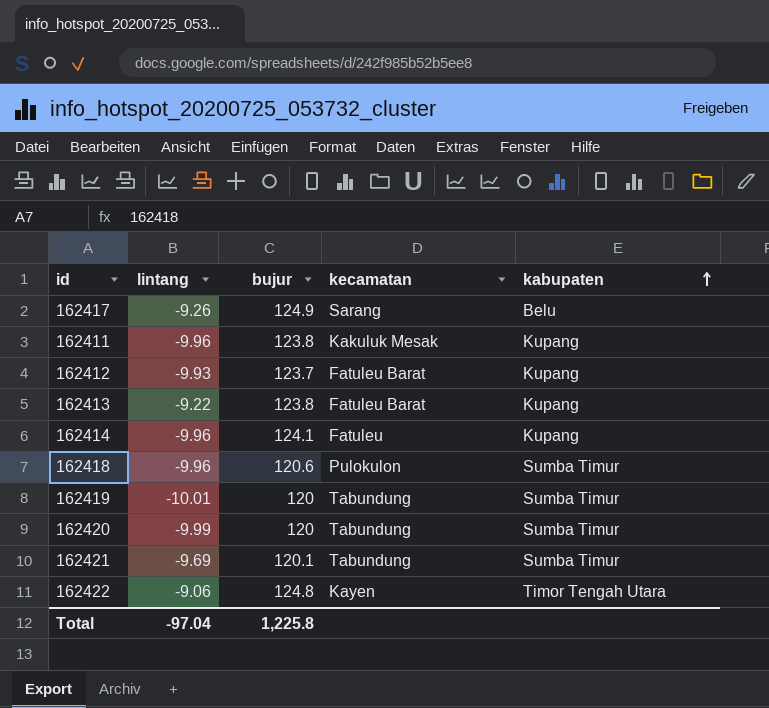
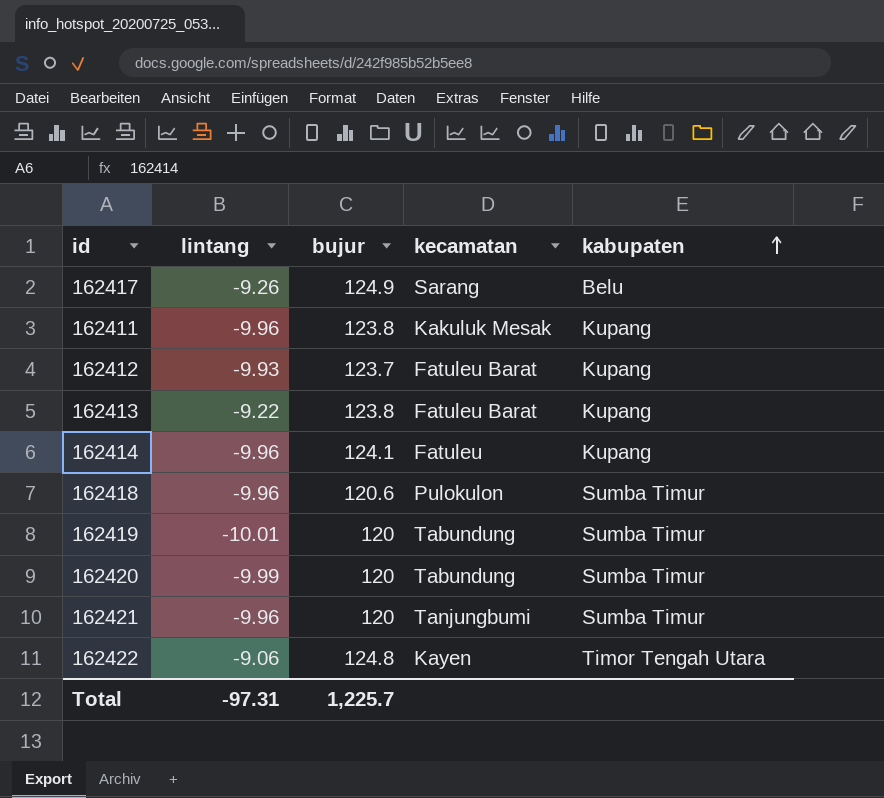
162421 | lintang: -9.69 -> -9.96
162421 | bujur: 120.1 -> 120
162421 | kecamatan: Tabundung -> Tanjungbumi
Total | lintang: -97.04 -> -97.31
Total | bujur: 1,225.8 -> 1,225.7

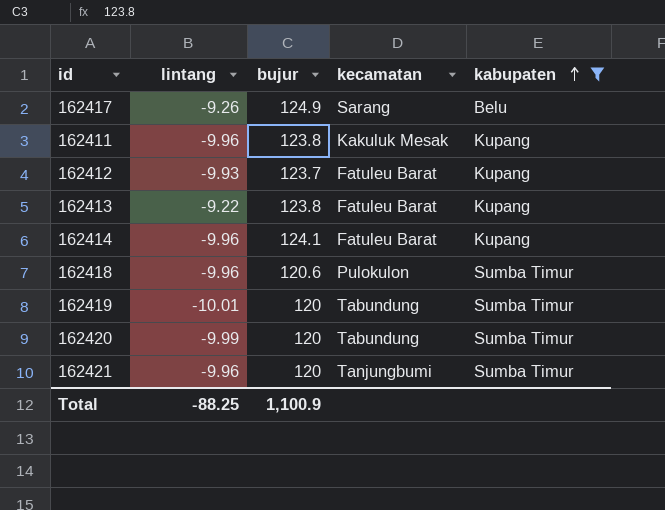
filter: none -> kabupaten != Timor Tengah Utara
162414 | kecamatan: Fatuleu -> Fatuleu Barat
Total | lintang: -97.31 -> -88.25
Total | bujur: 1,225.7 -> 1,100.9

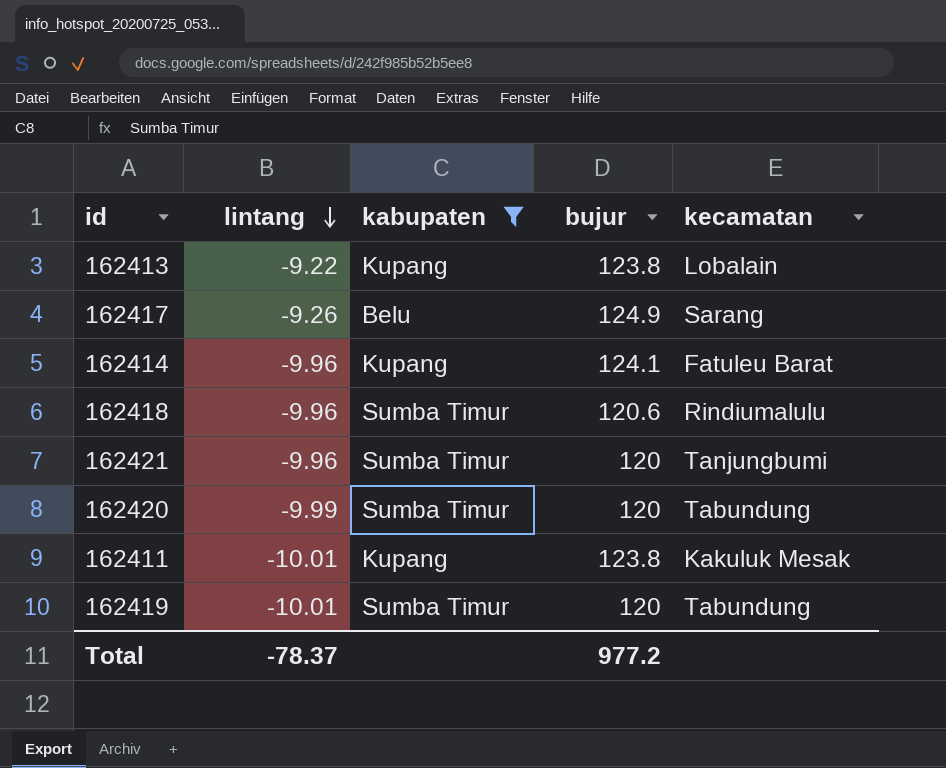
row order: kabupaten ascending -> lintang descending
column kabupaten | position: 5 -> 3
row 162412: -9.93 | 123.7 | Fatuleu Barat | Kupang -> none
162413 | kecamatan: Fatuleu Barat -> Lobalain
162418 | kecamatan: Pulokulon -> Rindiumalulu
162411 | lintang: -9.96 -> -10.01
Total | lintang: -88.25 -> -78.37
Total | bujur: 1,100.9 -> 977.2

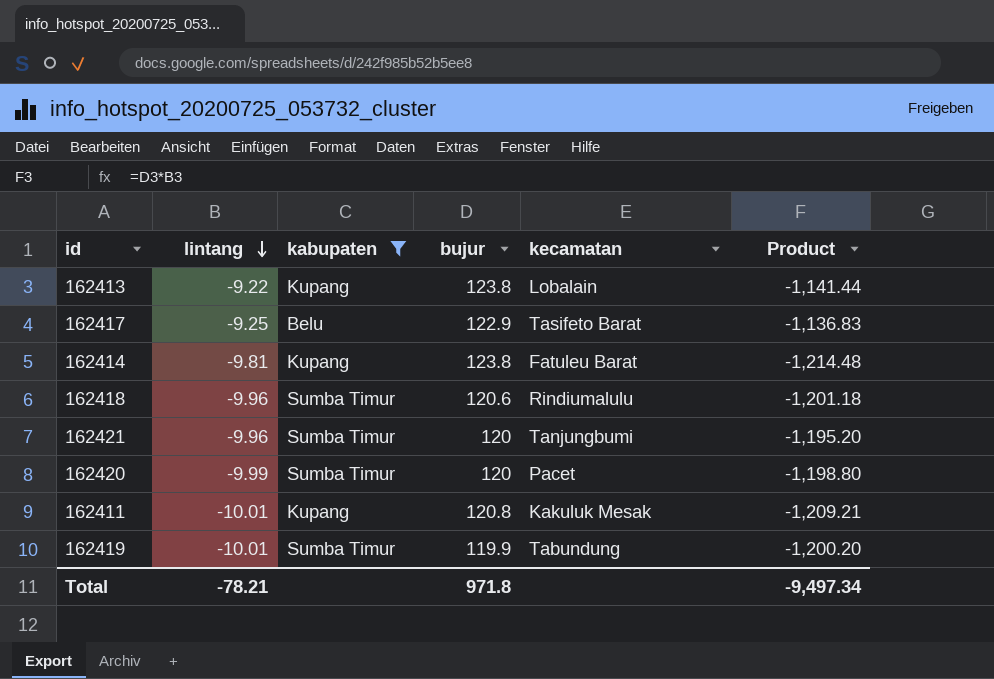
column Product | formula: none -> [lintang] * [bujur]
162417 | lintang: -9.26 -> -9.25
162417 | bujur: 124.9 -> 122.9
162417 | kecamatan: Sarang -> Tasifeto Barat
162414 | lintang: -9.96 -> -9.81
162414 | bujur: 124.1 -> 123.8
162420 | kecamatan: Tabundung -> Pacet
162411 | bujur: 123.8 -> 120.8
162419 | bujur: 120 -> 119.9
Total | lintang: -78.37 -> -78.21
Total | bujur: 977.2 -> 971.8

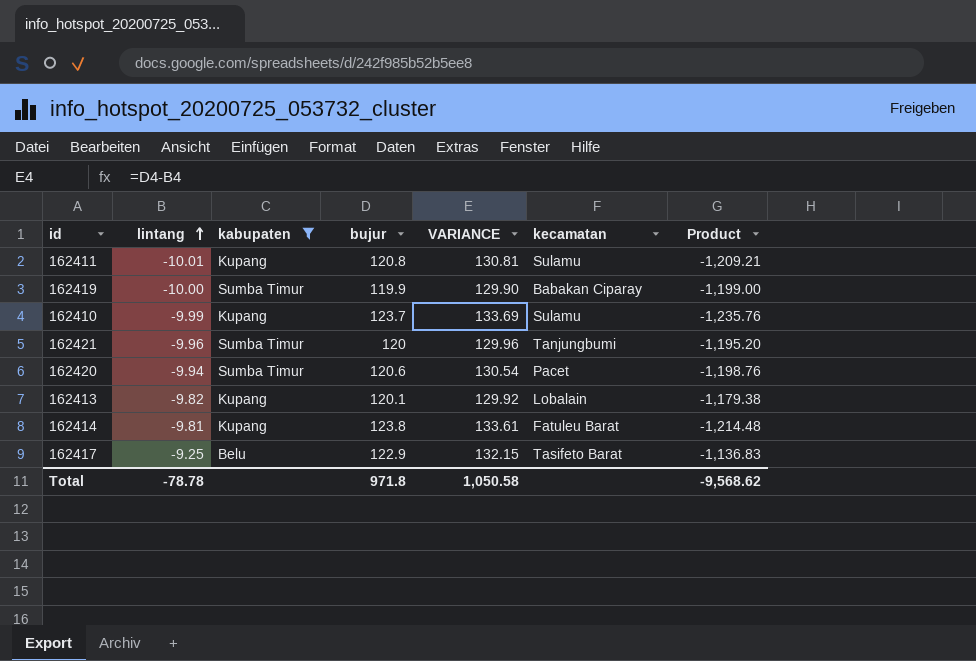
row order: lintang descending -> lintang ascending
column VARIANCE | formula: none -> [bujur] - [lintang]
row 162418: -9.96 | Sumba Timur | 120.6 | Rindiumalulu | -1,201.18 -> none
162411 | kecamatan: Kakuluk Mesak -> Sulamu
162419 | lintang: -10.01 -> -10.00
162419 | kecamatan: Tabundung -> Babakan Ciparay
162419 | Product: -1,200.20 -> -1,199.00
row 162410: none -> -9.99 | Kupang | 123.7 | 133.69 | Sulamu | -1,235.76
162420 | lintang: -9.99 -> -9.94
162420 | bujur: 120 -> 120.6
162420 | Product: -1,198.80 -> -1,198.76
162413 | lintang: -9.22 -> -9.82
162413 | bujur: 123.8 -> 120.1
162413 | Product: -1,141.44 -> -1,179.38
Total | lintang: -78.21 -> -78.78
Total | Product: -9,497.34 -> -9,568.62

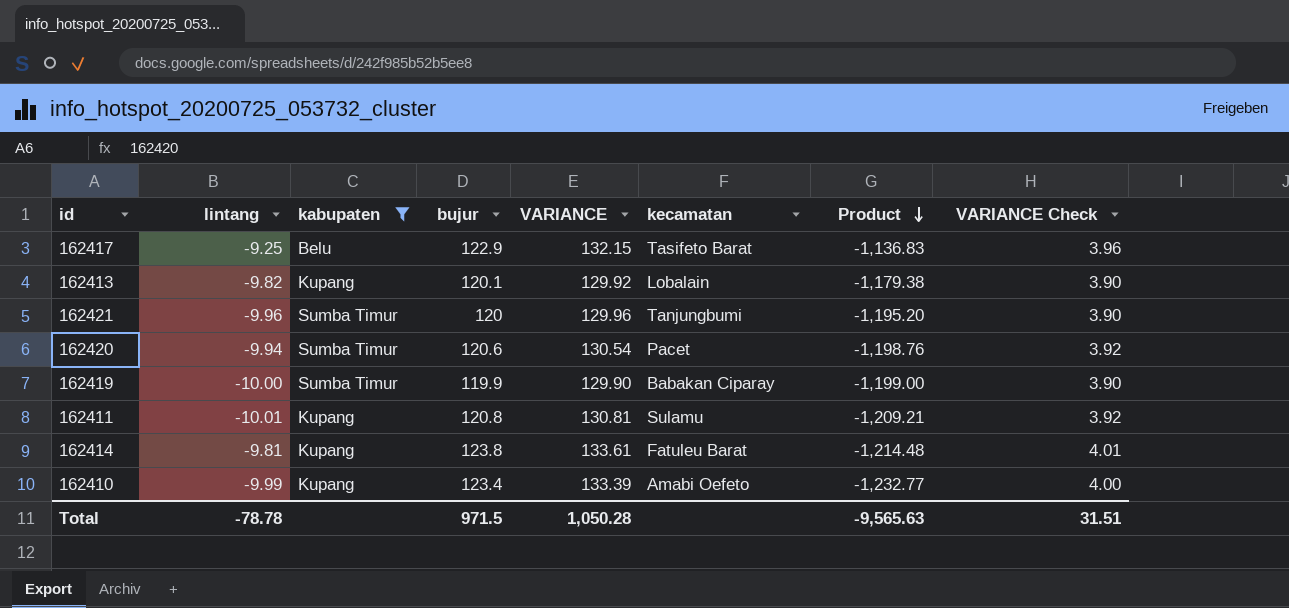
row order: lintang ascending -> Product descending
column VARIANCE Check | formula: none -> [VARIANCE] * 0.03
162410 | bujur: 123.7 -> 123.4
162410 | VARIANCE: 133.69 -> 133.39
162410 | kecamatan: Sulamu -> Amabi Oefeto
162410 | Product: -1,235.76 -> -1,232.77
Total | bujur: 971.8 -> 971.5
Total | VARIANCE: 1,050.58 -> 1,050.28
Total | Product: -9,568.62 -> -9,565.63

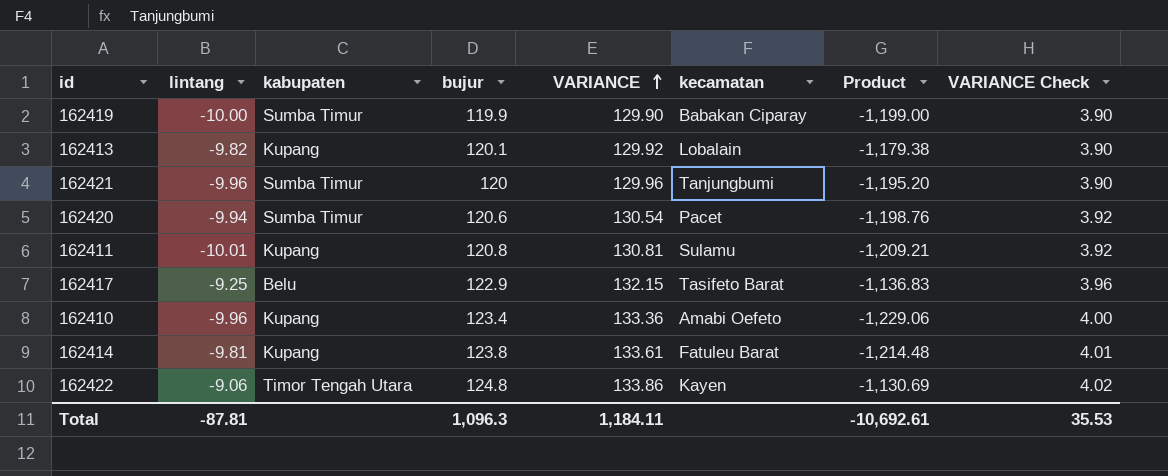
filter: kabupaten != Timor Tengah Utara -> none
row order: Product descending -> VARIANCE ascending
162410 | lintang: -9.99 -> -9.96
162410 | VARIANCE: 133.39 -> 133.36
162410 | Product: -1,232.77 -> -1,229.06
Total | lintang: -78.78 -> -87.81
Total | bujur: 971.5 -> 1,096.3
Total | VARIANCE: 1,050.28 -> 1,184.11
Total | Product: -9,565.63 -> -10,692.61
Total | VARIANCE Check: 31.51 -> 35.53

